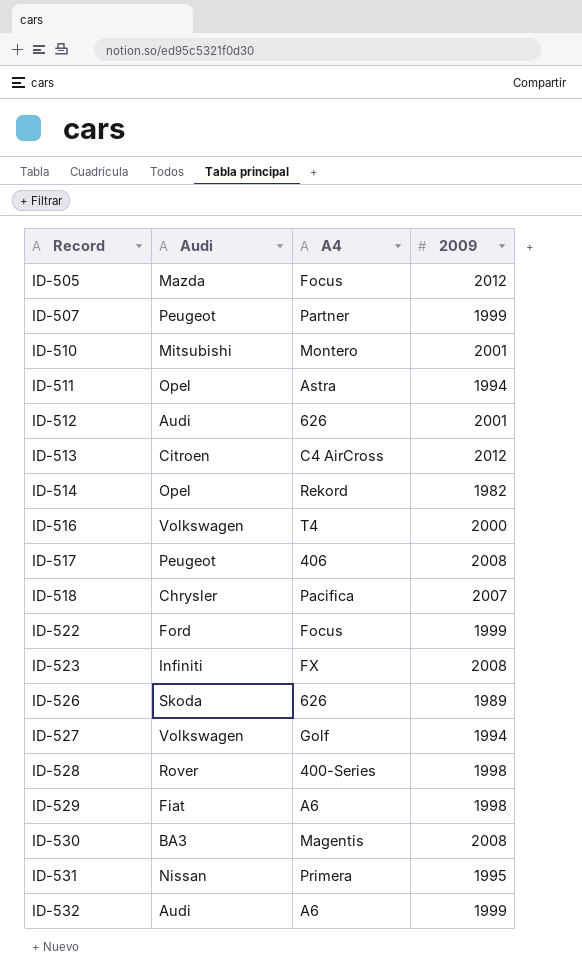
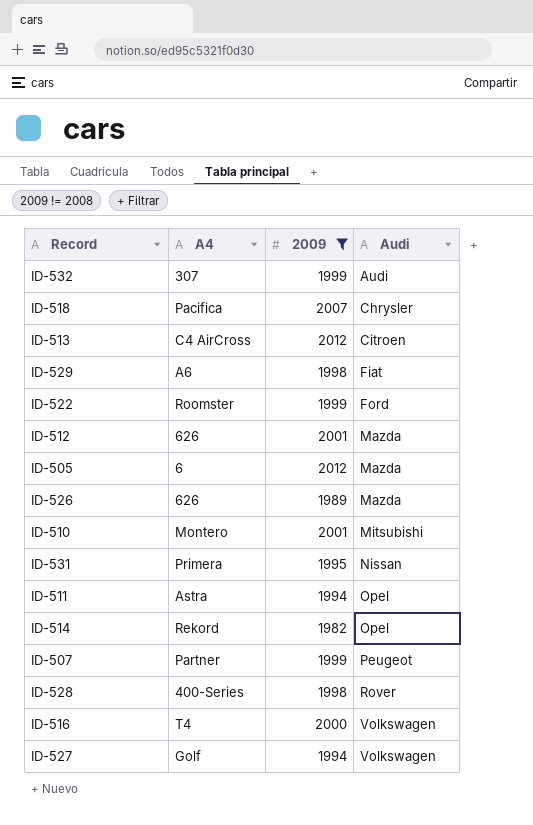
filter: none -> 2009 != 2008
row order: Record ascending -> Audi ascending
column Audi | position: 2 -> 4
ID-532 | A4: A6 -> 307
ID-522 | A4: Focus -> Roomster
ID-512 | Audi: Audi -> Mazda
ID-505 | A4: Focus -> 6
ID-526 | Audi: Skoda -> Mazda

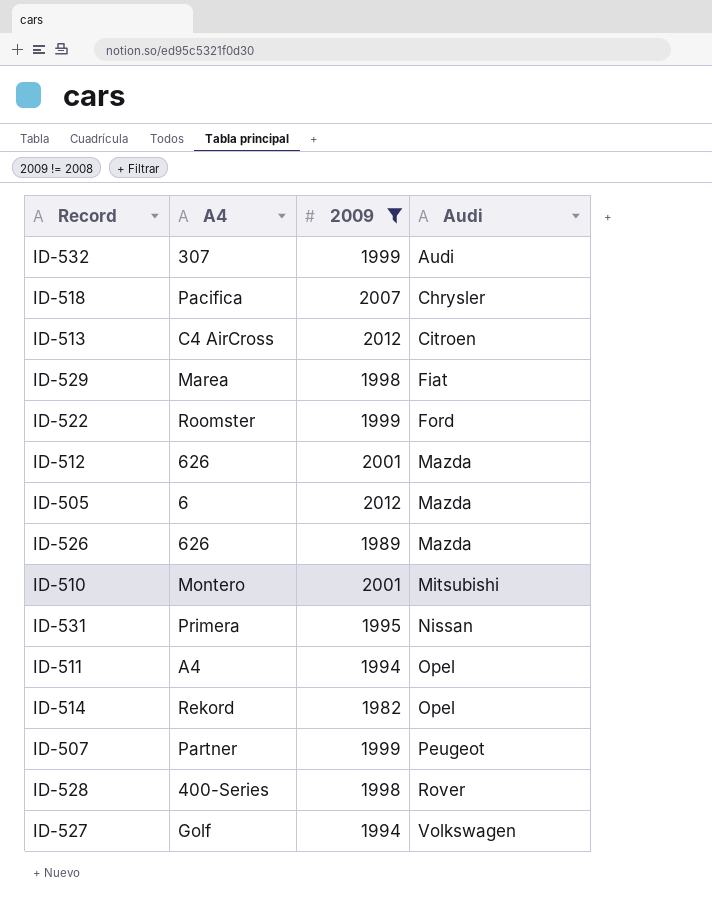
row ID-516: T4 | 2000 | Volkswagen -> none
ID-529 | A4: A6 -> Marea
ID-511 | A4: Astra -> A4

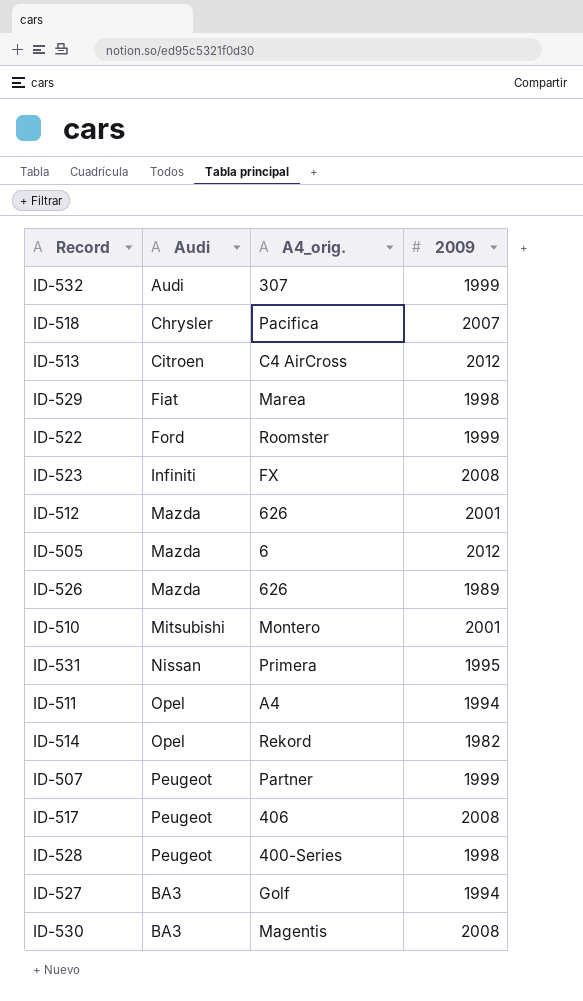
filter: 2009 != 2008 -> none
column Audi | position: 4 -> 2
column name: A4 -> A4_orig.
ID-528 | Audi: Rover -> Peugeot
ID-527 | Audi: Volkswagen -> ВАЗ

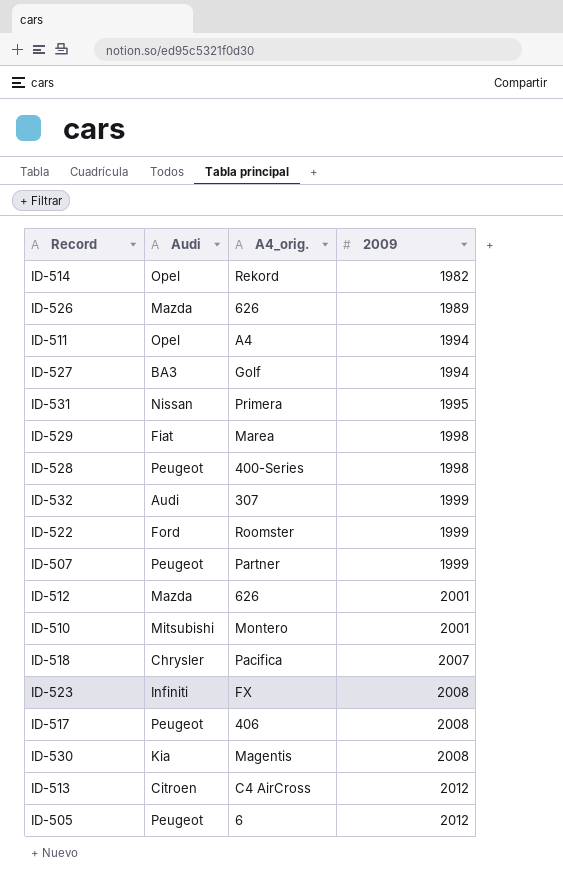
row order: Audi ascending -> 2009 ascending
ID-530 | Audi: ВАЗ -> Kia
ID-505 | Audi: Mazda -> Peugeot

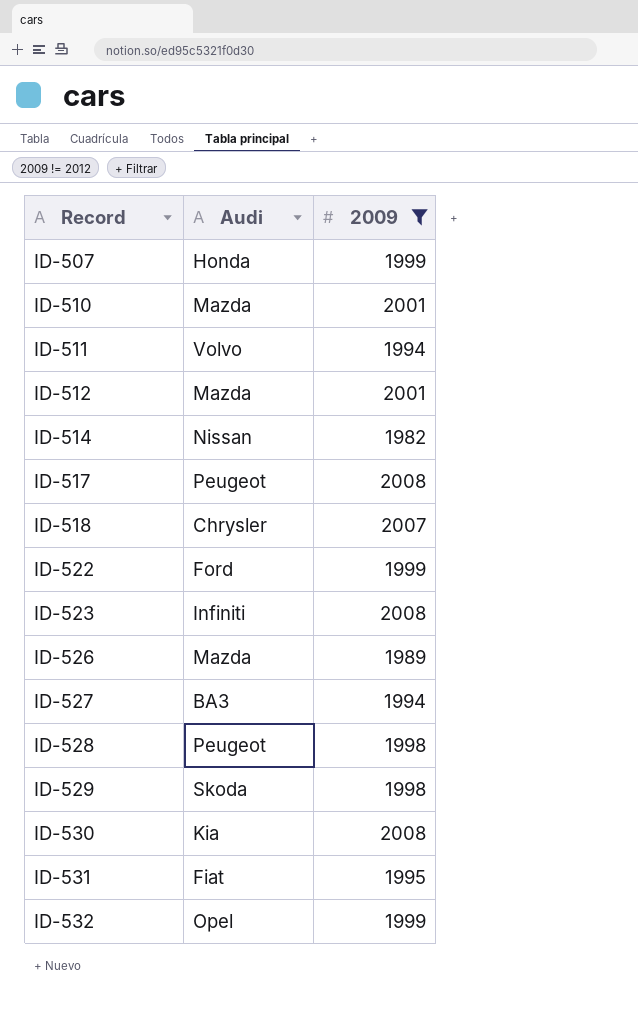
filter: none -> 2009 != 2012
row order: 2009 ascending -> Record ascending
column A4_orig. | position: 3 -> none
ID-507 | Audi: Peugeot -> Honda
ID-510 | Audi: Mitsubishi -> Mazda
ID-511 | Audi: Opel -> Volvo
ID-514 | Audi: Opel -> Nissan
ID-529 | Audi: Fiat -> Skoda
ID-531 | Audi: Nissan -> Fiat
ID-532 | Audi: Audi -> Opel

